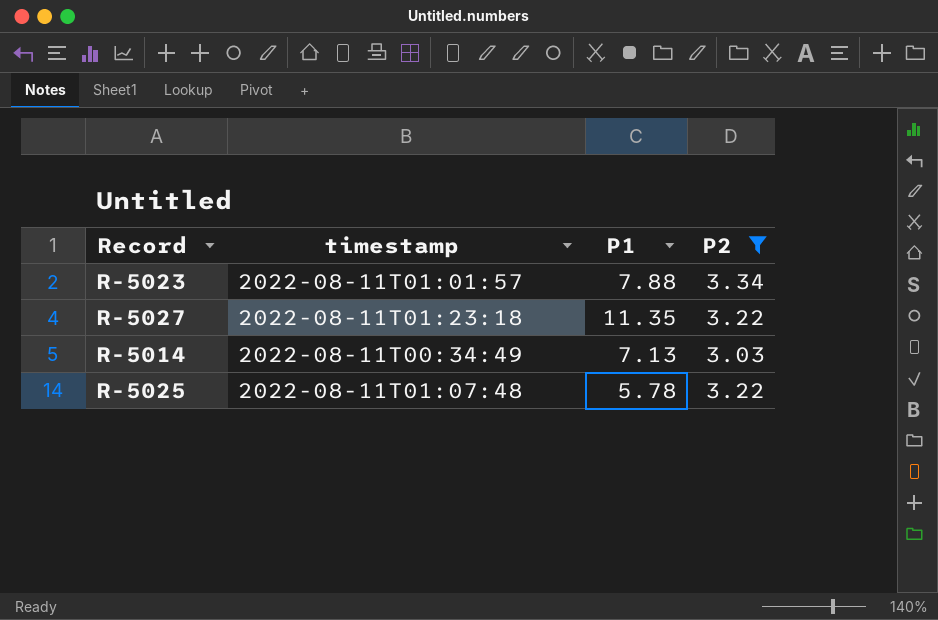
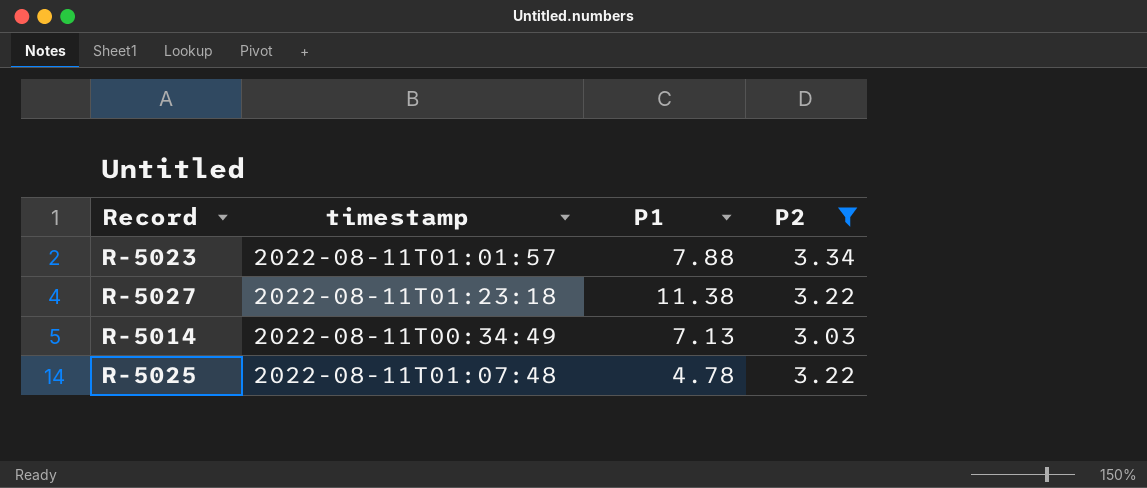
R-5027 | P1: 11.35 -> 11.38
R-5025 | P1: 5.78 -> 4.78

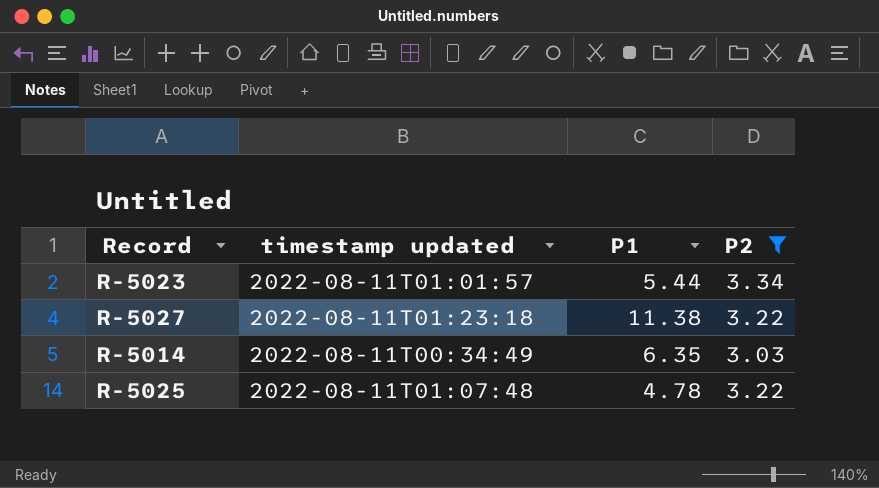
column name: timestamp -> timestamp updated
R-5023 | P1: 7.88 -> 5.44
R-5014 | P1: 7.13 -> 6.35

